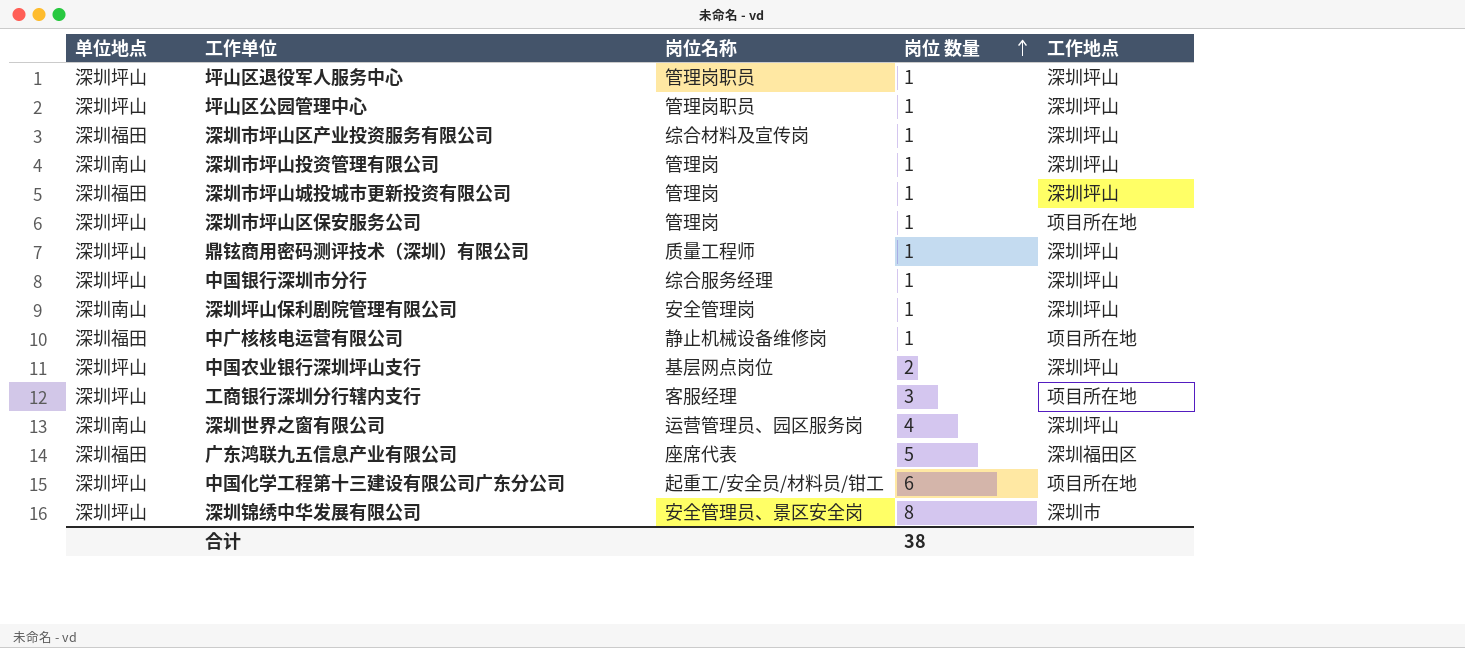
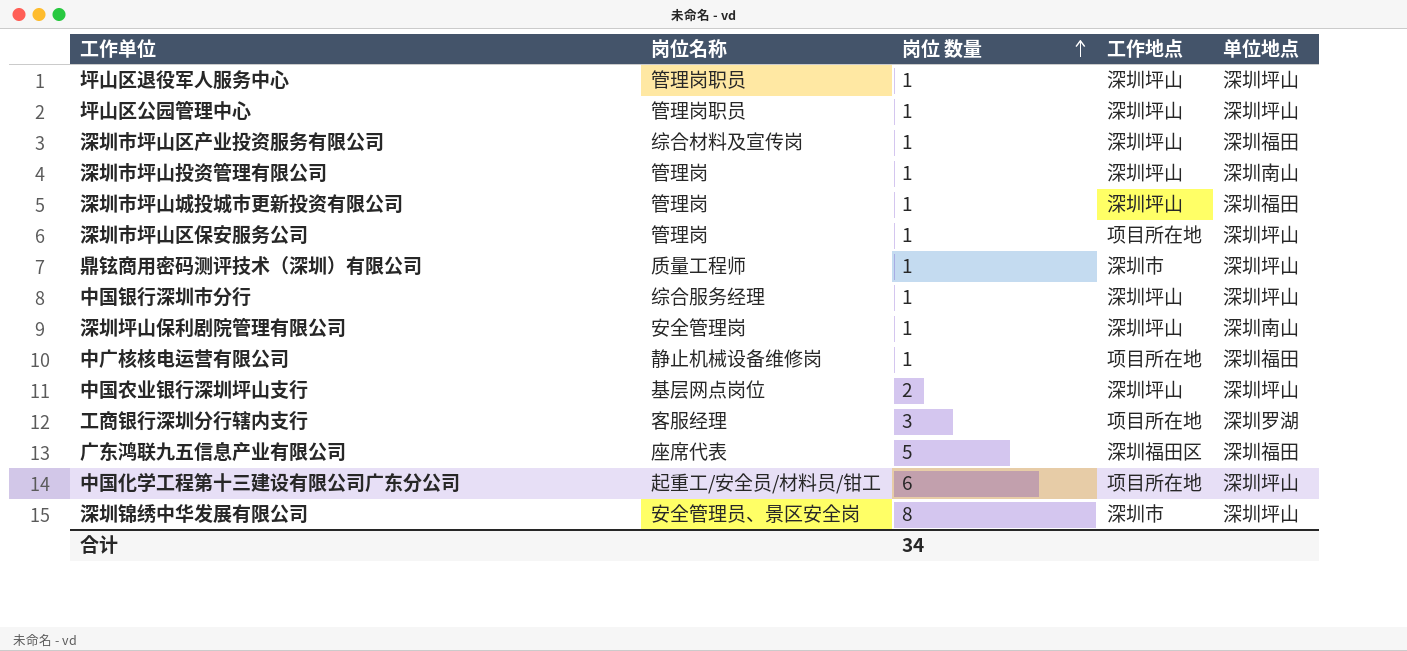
column 单位地点 | position: 1 -> 5
row 深圳世界之窗有限公司: 深圳南山 | 运营管理员、园区服务岗 | 4 | 深圳坪山 -> none
鼎铉商用密码测评技术（深圳）有限公司 | 工作地点: 深圳坪山 -> 深圳市
工商银行深圳分行辖内支行 | 单位地点: 深圳坪山 -> 深圳罗湖
合计 | 岗位 数量: 38 -> 34

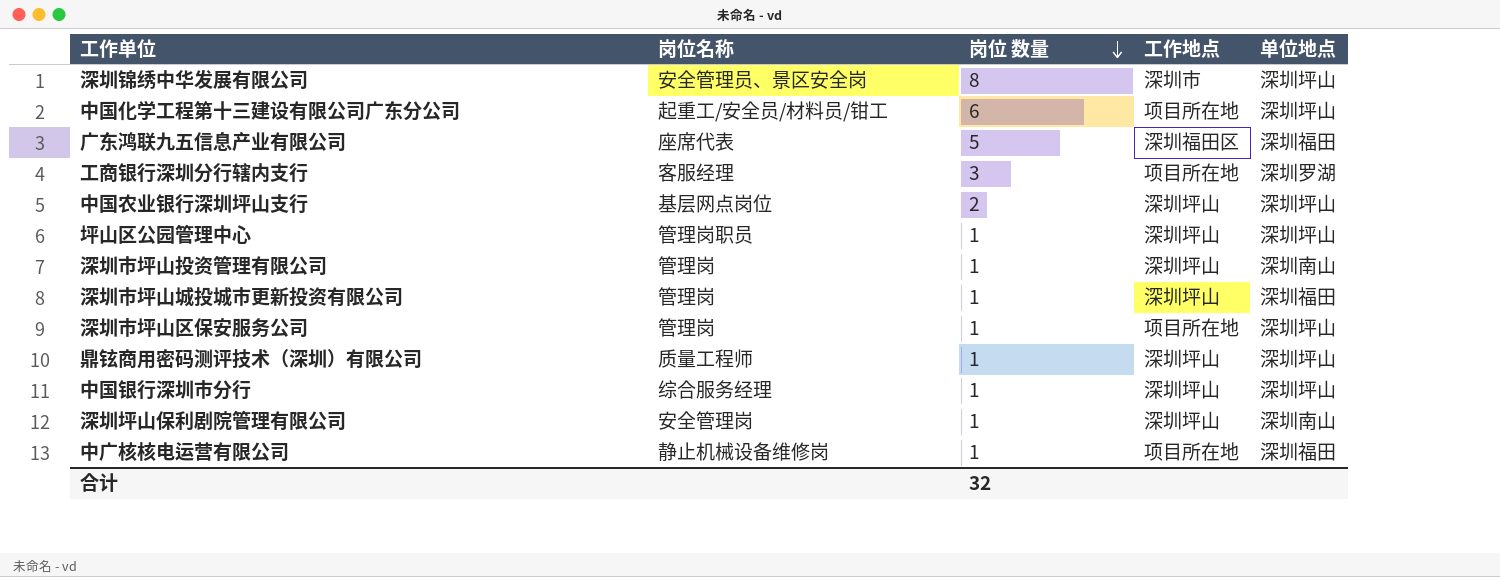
row order: 岗位 数量 ascending -> 岗位 数量 descending
row 坪山区退役军人服务中心: 管理岗职员 | 1 | 深圳坪山 | 深圳坪山 -> none
row 深圳市坪山区产业投资服务有限公司: 综合材料及宣传岗 | 1 | 深圳坪山 | 深圳福田 -> none
鼎铉商用密码测评技术（深圳）有限公司 | 工作地点: 深圳市 -> 深圳坪山
合计 | 岗位 数量: 34 -> 32

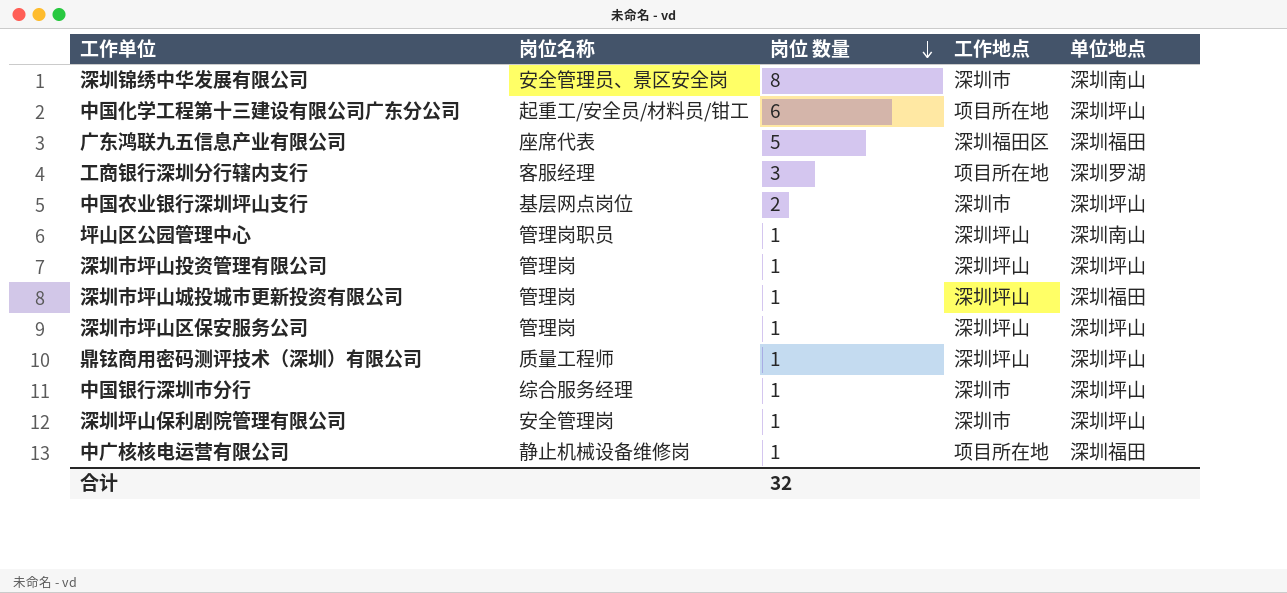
深圳锦绣中华发展有限公司 | 单位地点: 深圳坪山 -> 深圳南山
中国农业银行深圳坪山支行 | 工作地点: 深圳坪山 -> 深圳市
坪山区公园管理中心 | 单位地点: 深圳坪山 -> 深圳南山
深圳市坪山投资管理有限公司 | 单位地点: 深圳南山 -> 深圳坪山
深圳市坪山区保安服务公司 | 工作地点: 项目所在地 -> 深圳坪山
中国银行深圳市分行 | 工作地点: 深圳坪山 -> 深圳市
深圳坪山保利剧院管理有限公司 | 工作地点: 深圳坪山 -> 深圳市
深圳坪山保利剧院管理有限公司 | 单位地点: 深圳南山 -> 深圳坪山

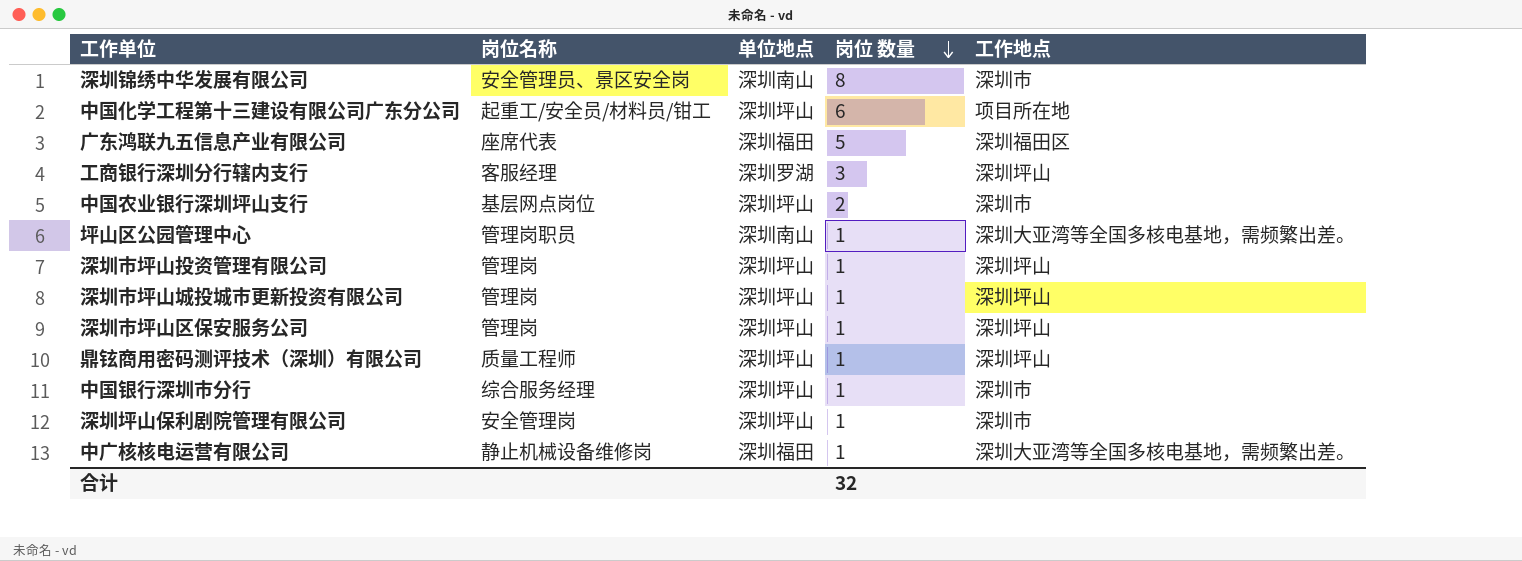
column 单位地点 | position: 5 -> 3
工商银行深圳分行辖内支行 | 工作地点: 项目所在地 -> 深圳坪山
坪山区公园管理中心 | 工作地点: 深圳坪山 -> 深圳大亚湾等全国多核电基地，需频繁出差。
深圳市坪山城投城市更新投资有限公司 | 单位地点: 深圳福田 -> 深圳坪山
中广核核电运营有限公司 | 工作地点: 项目所在地 -> 深圳大亚湾等全国多核电基地，需频繁出差。

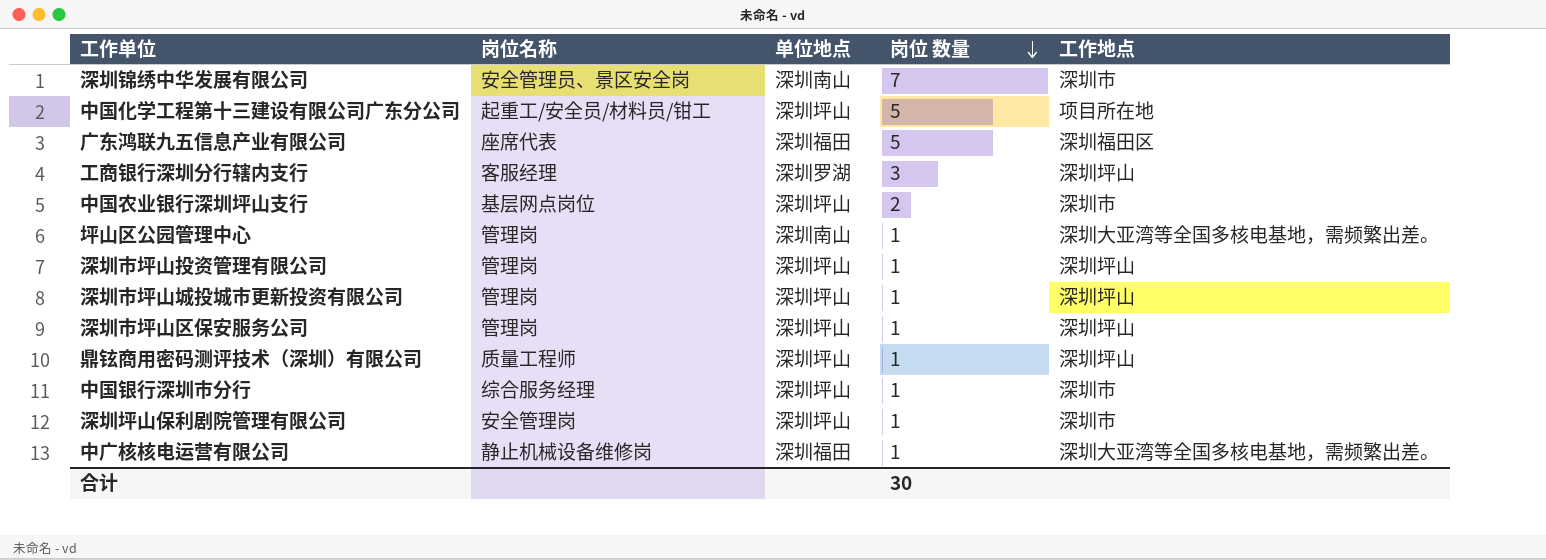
深圳锦绣中华发展有限公司 | 岗位 数量: 8 -> 7
中国化学工程第十三建设有限公司广东分公司 | 岗位 数量: 6 -> 5
坪山区公园管理中心 | 岗位名称: 管理岗职员 -> 管理岗
合计 | 岗位 数量: 32 -> 30

